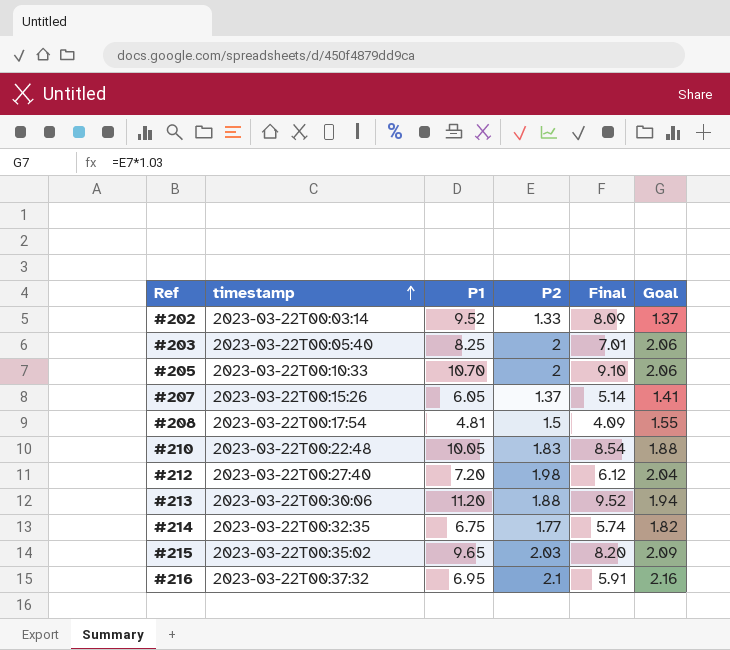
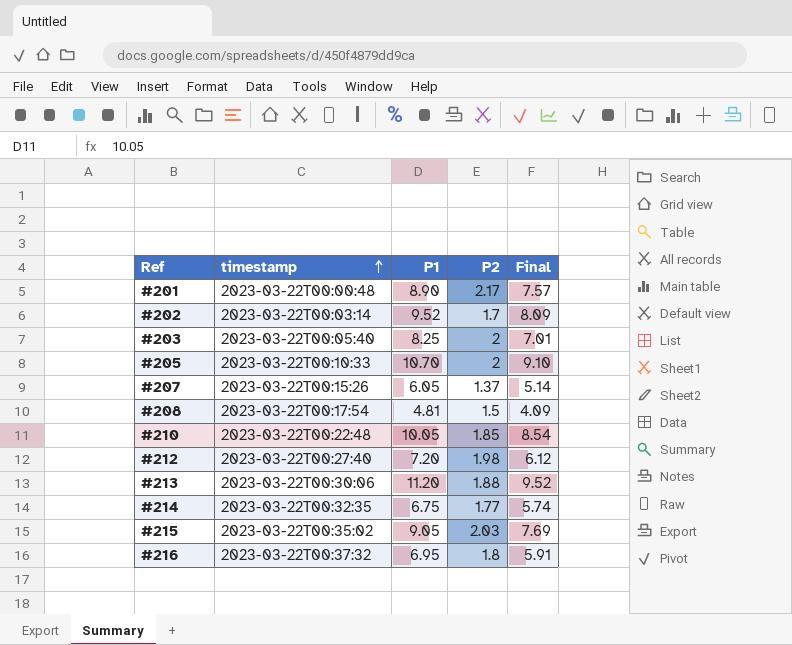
column Goal | formula: [P2] * 1.03 -> none
row #201: none -> 2023-03-22T00:00:48 | 8.90 | 2.17 | 7.57
#202 | P2: 1.33 -> 1.7
#210 | P2: 1.83 -> 1.85
#215 | P1: 9.65 -> 9.05
#215 | Final: 8.20 -> 7.69
#216 | P2: 2.1 -> 1.8

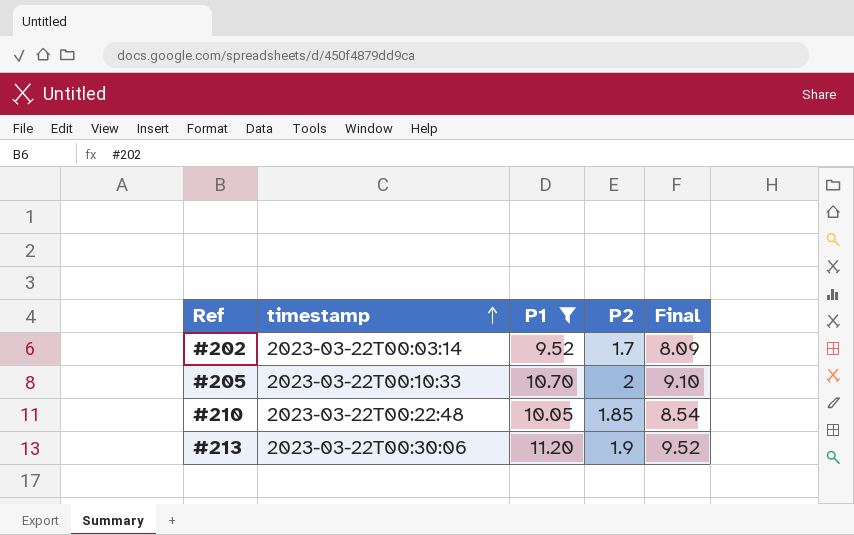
filter: none -> P1 >= 9.52
#213 | P2: 1.88 -> 1.9

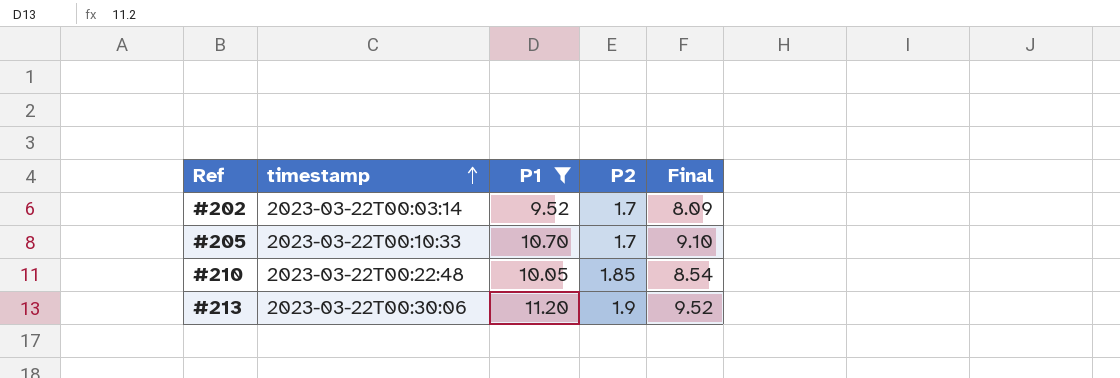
#205 | P2: 2 -> 1.7

